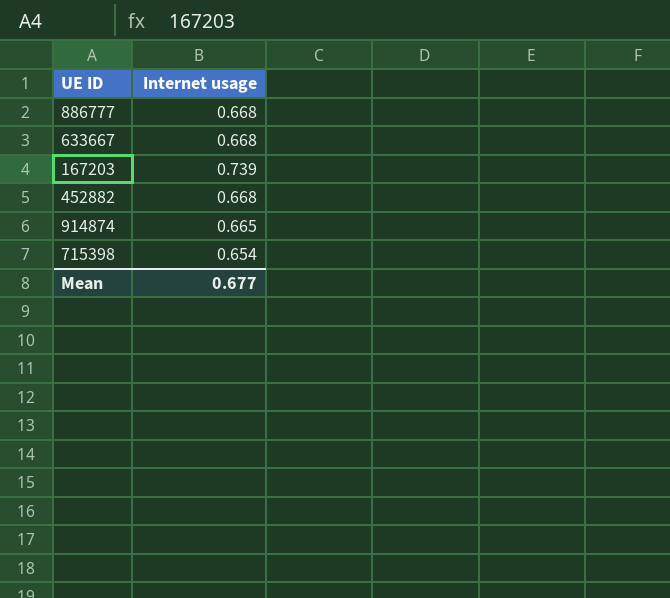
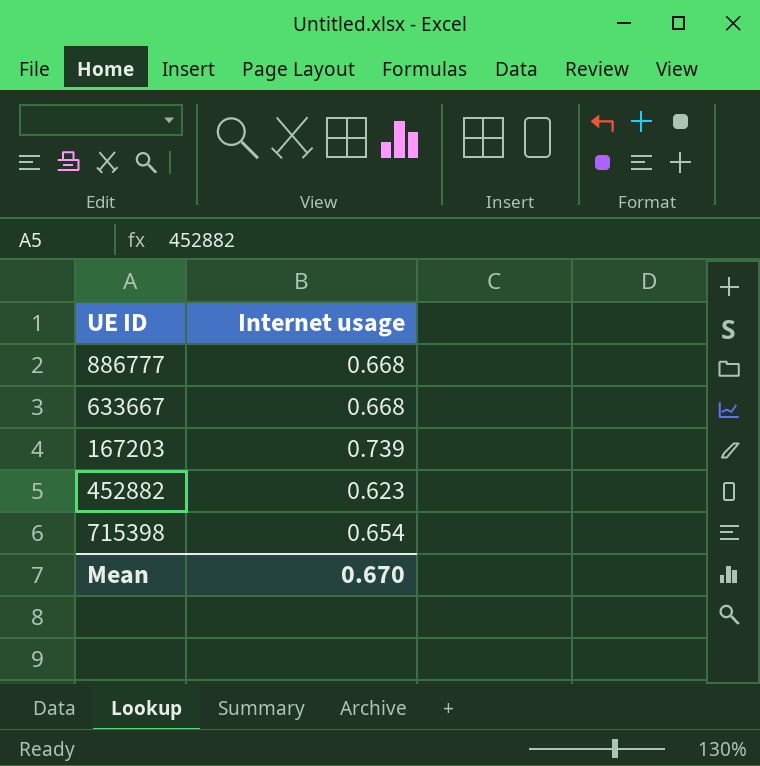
row 914874: 0.665 -> none
452882 | Internet usage: 0.668 -> 0.623
Mean | Internet usage: 0.677 -> 0.670

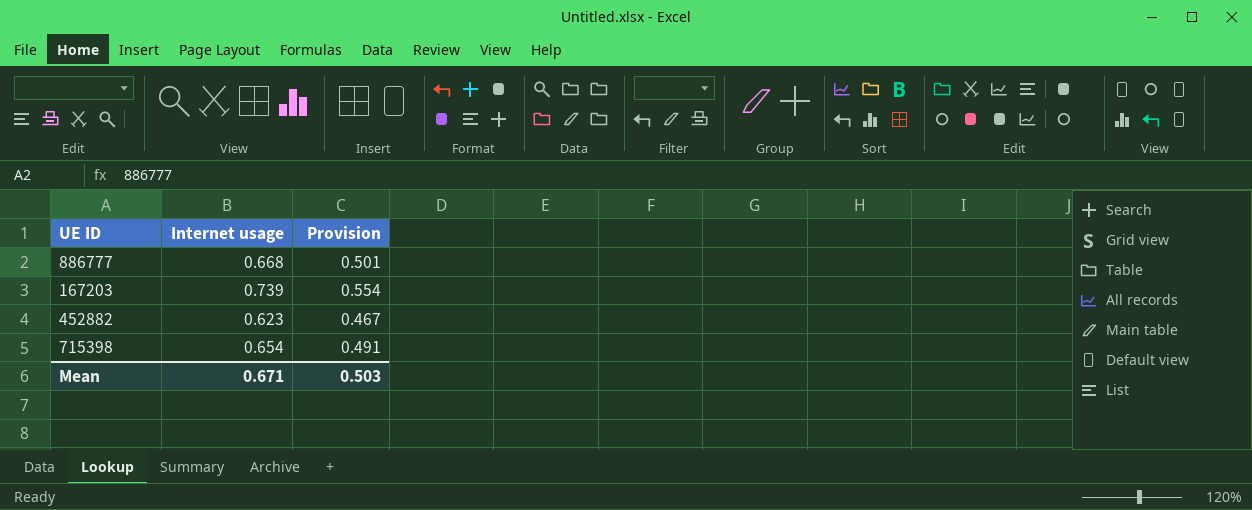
column Provision | formula: none -> [Internet usage] * 0.75
row 633667: 0.668 -> none
Mean | Internet usage: 0.670 -> 0.671

